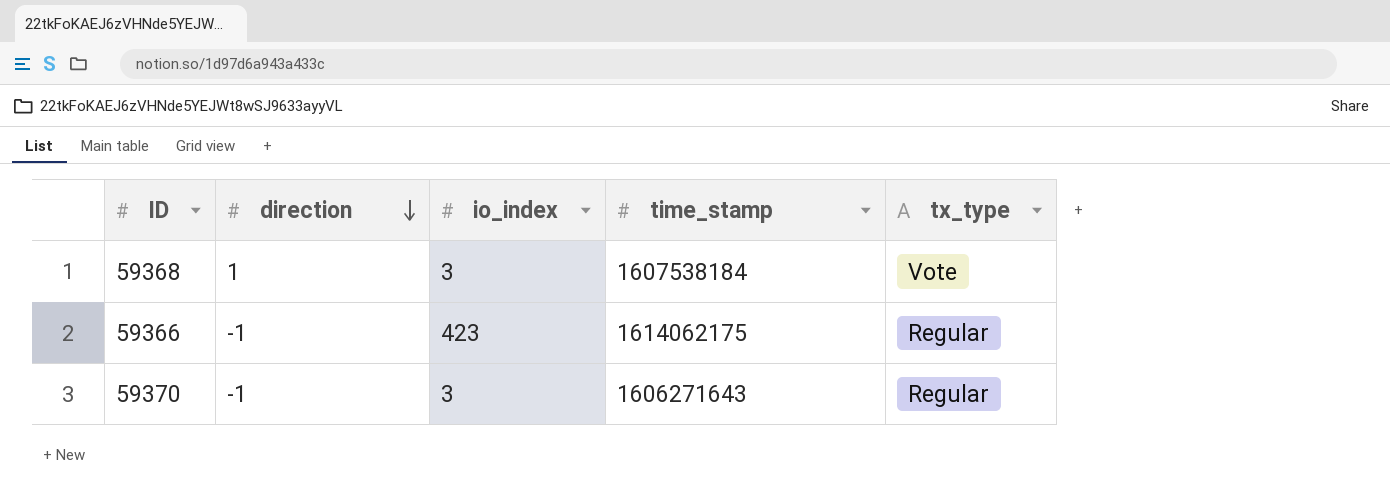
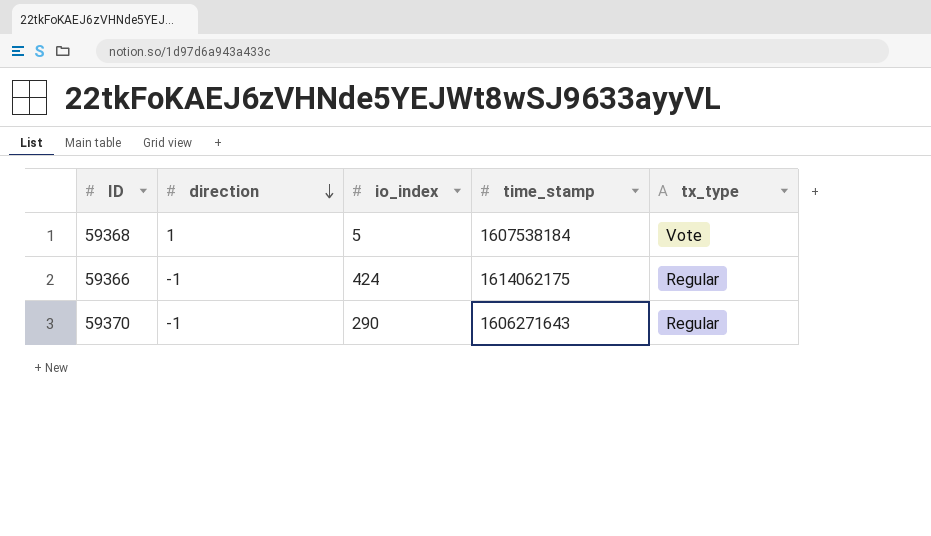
59368 | io_index: 3 -> 5
59366 | io_index: 423 -> 424
59370 | io_index: 3 -> 290

